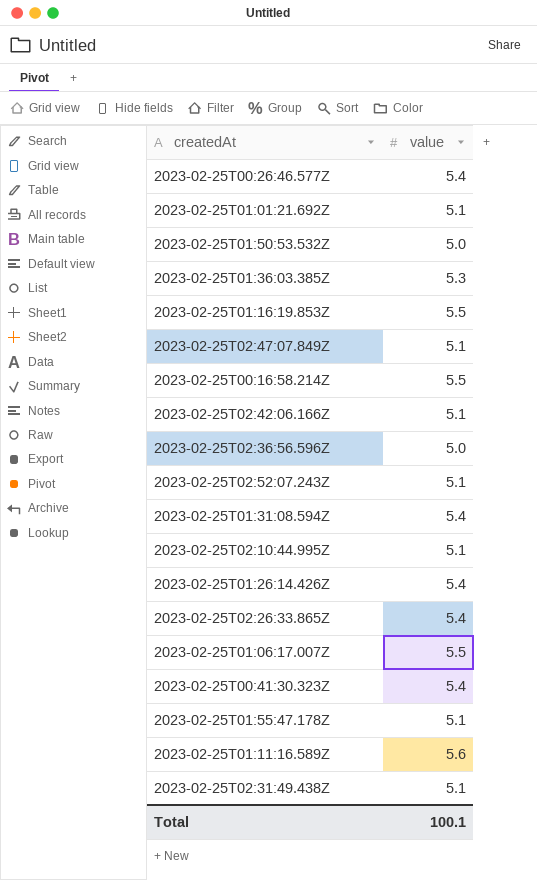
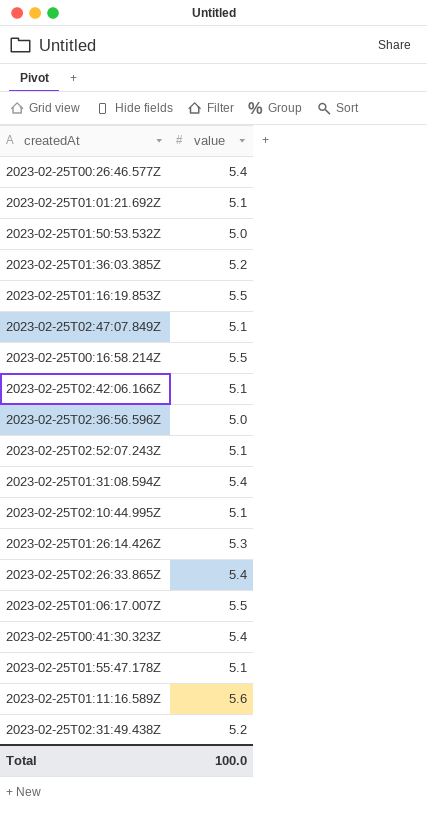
2023-02-25T01:36:03.385Z | value: 5.3 -> 5.2
2023-02-25T01:26:14.426Z | value: 5.4 -> 5.3
2023-02-25T02:31:49.438Z | value: 5.1 -> 5.2
Total | value: 100.1 -> 100.0

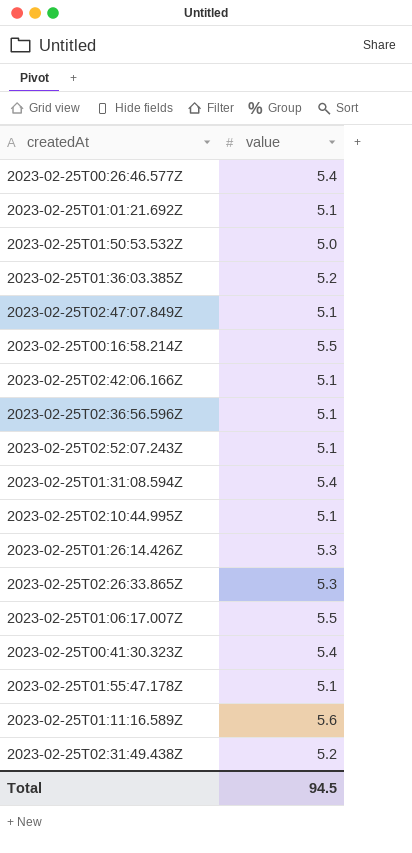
row 2023-02-25T01:16:19.853Z: 5.5 -> none
2023-02-25T02:36:56.596Z | value: 5.0 -> 5.1
2023-02-25T02:26:33.865Z | value: 5.4 -> 5.3
Total | value: 100.0 -> 94.5

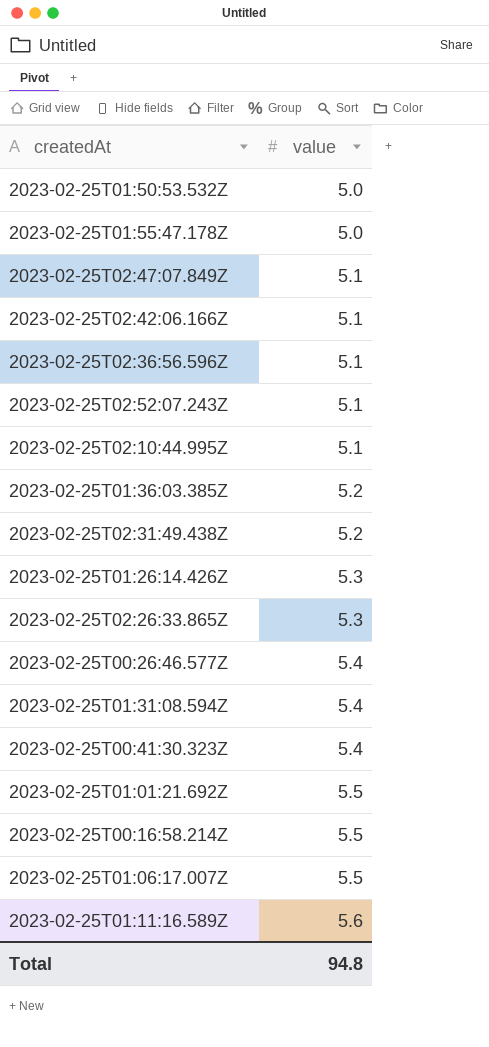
row order: none -> value ascending
2023-02-25T01:55:47.178Z | value: 5.1 -> 5.0
2023-02-25T01:01:21.692Z | value: 5.1 -> 5.5
Total | value: 94.5 -> 94.8

